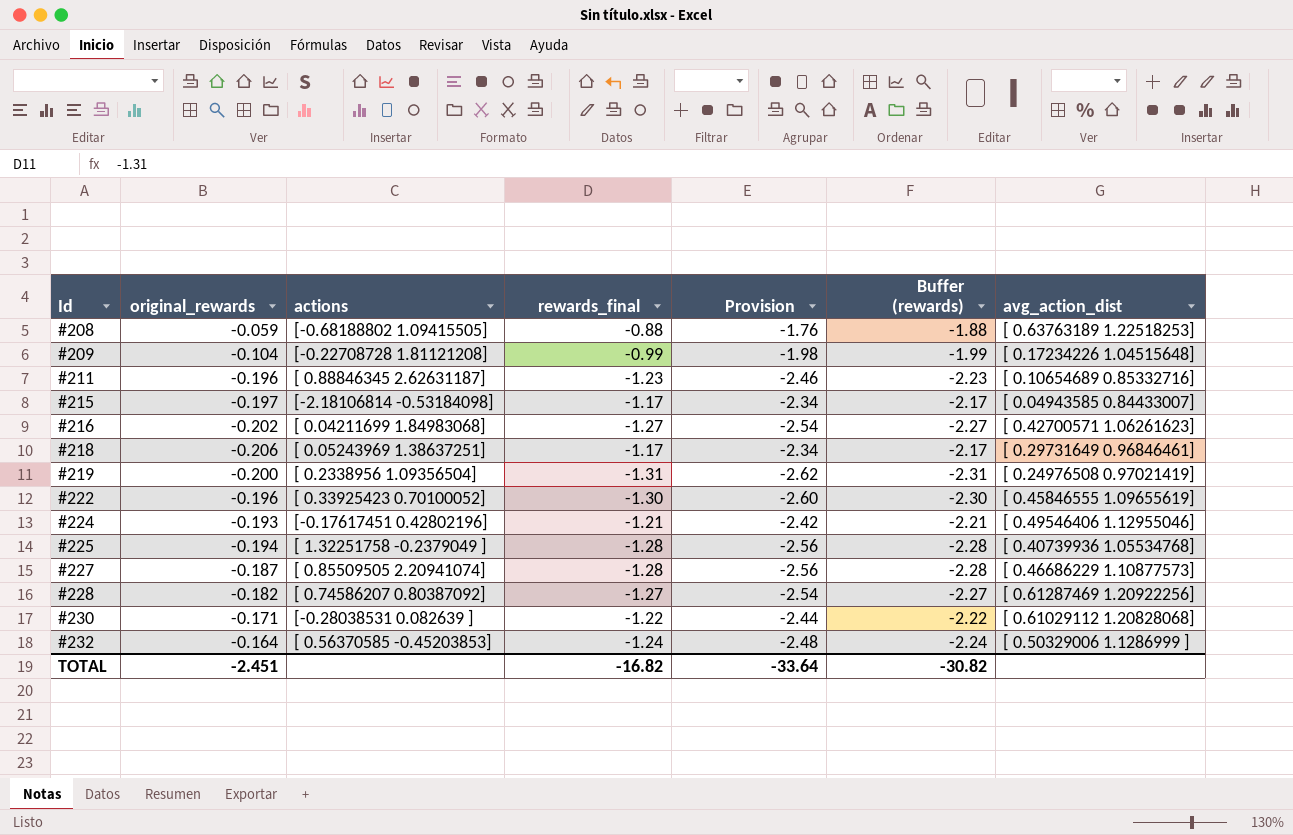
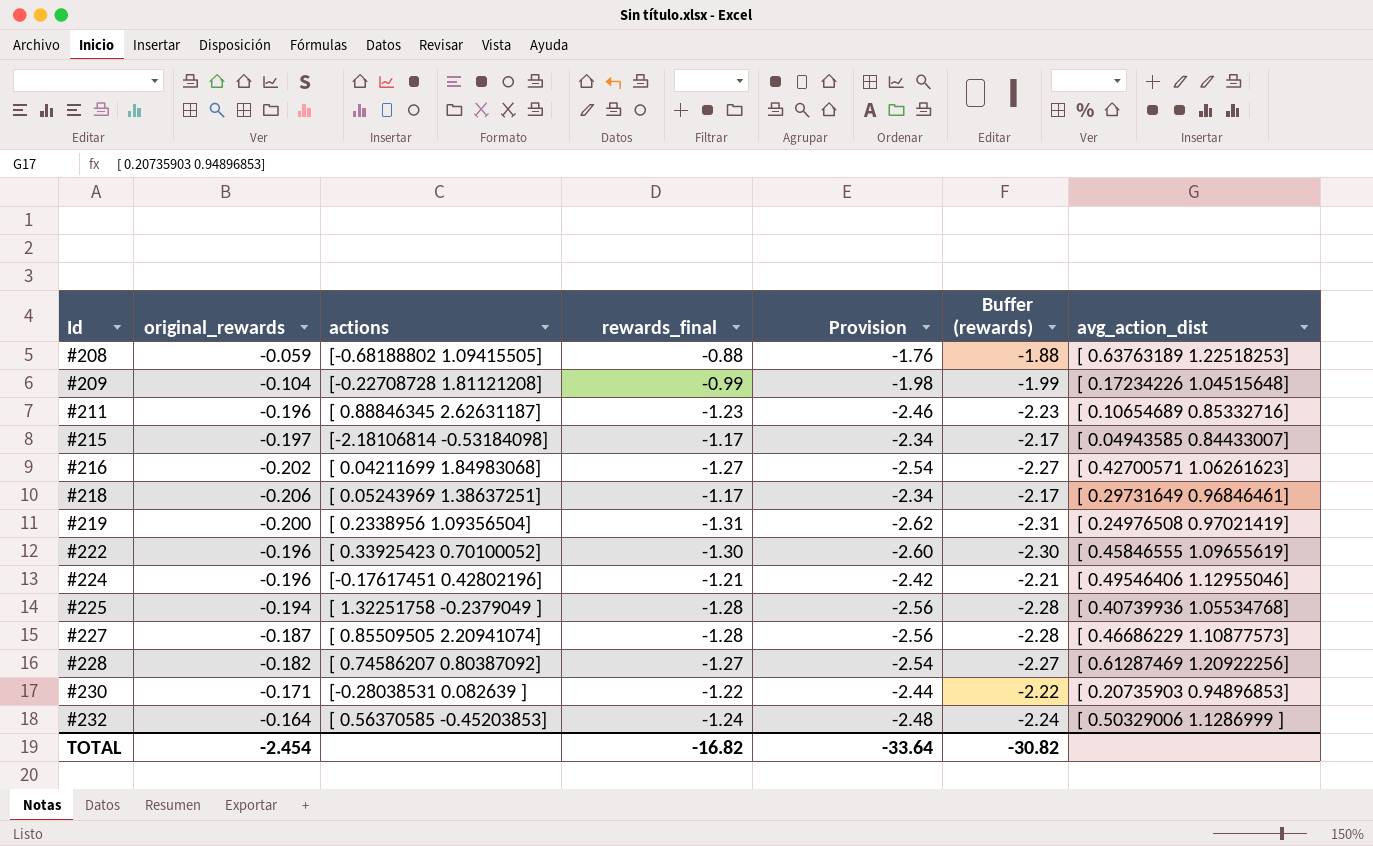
#224 | original_rewards: -0.193 -> -0.196
#230 | avg_action_dist: [ 0.61029112 1.20828068] -> [ 0.20735903 0.94896853]
TOTAL | original_rewards: -2.451 -> -2.454

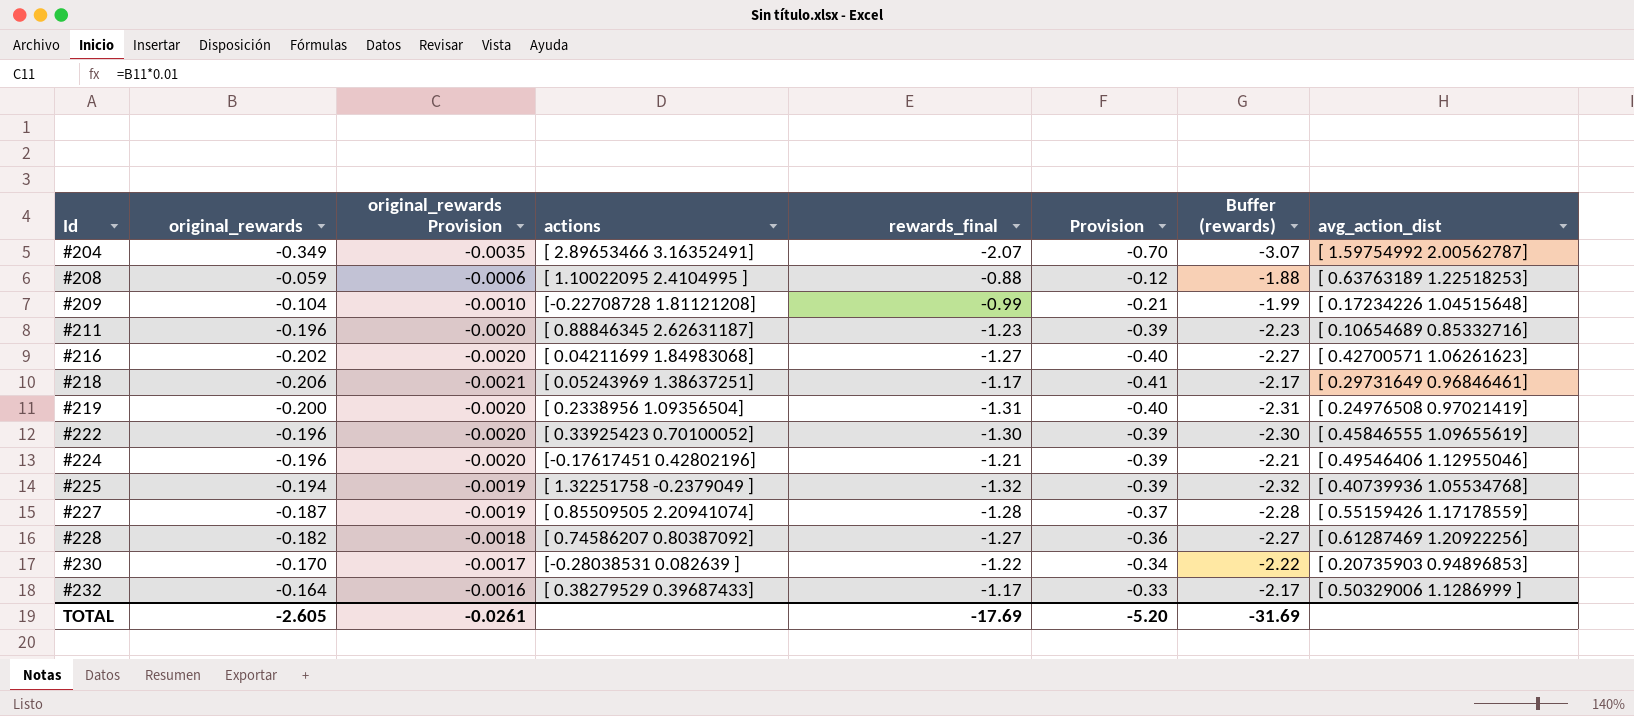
column original_rewards Provision | formula: none -> [original_rewards] * 0.01
column Provision | formula: [rewards_final] * 2 -> [original_rewards] * 2
row #215: -0.197 | [-2.18106814 -0.53184098] | -1.17 | -2.34 | -2.17 | [ 0.04943585 0.84433007] -> none
row #204: none -> -0.349 | -0.0035 | [ 2.89653466 3.16352491] | -2.07 | -0.70 | -3.07 | [ 1.59754992 2.00562787]
#208 | actions: [-0.68188802 1.09415505] -> [ 1.10022095 2.4104995 ]
#225 | rewards_final: -1.28 -> -1.32
#225 | Buffer (rewards): -2.28 -> -2.32
#227 | avg_action_dist: [ 0.46686229 1.10877573] -> [ 0.55159426 1.17178559]
#230 | original_rewards: -0.171 -> -0.170
#232 | actions: [ 0.56370585 -0.45203853] -> [ 0.38279529 0.39687433]
#232 | rewards_final: -1.24 -> -1.17
#232 | Buffer (rewards): -2.24 -> -2.17
TOTAL | original_rewards: -2.454 -> -2.605
TOTAL | rewards_final: -16.82 -> -17.69
TOTAL | Provision: -33.64 -> -5.20
TOTAL | Buffer (rewards): -30.82 -> -31.69

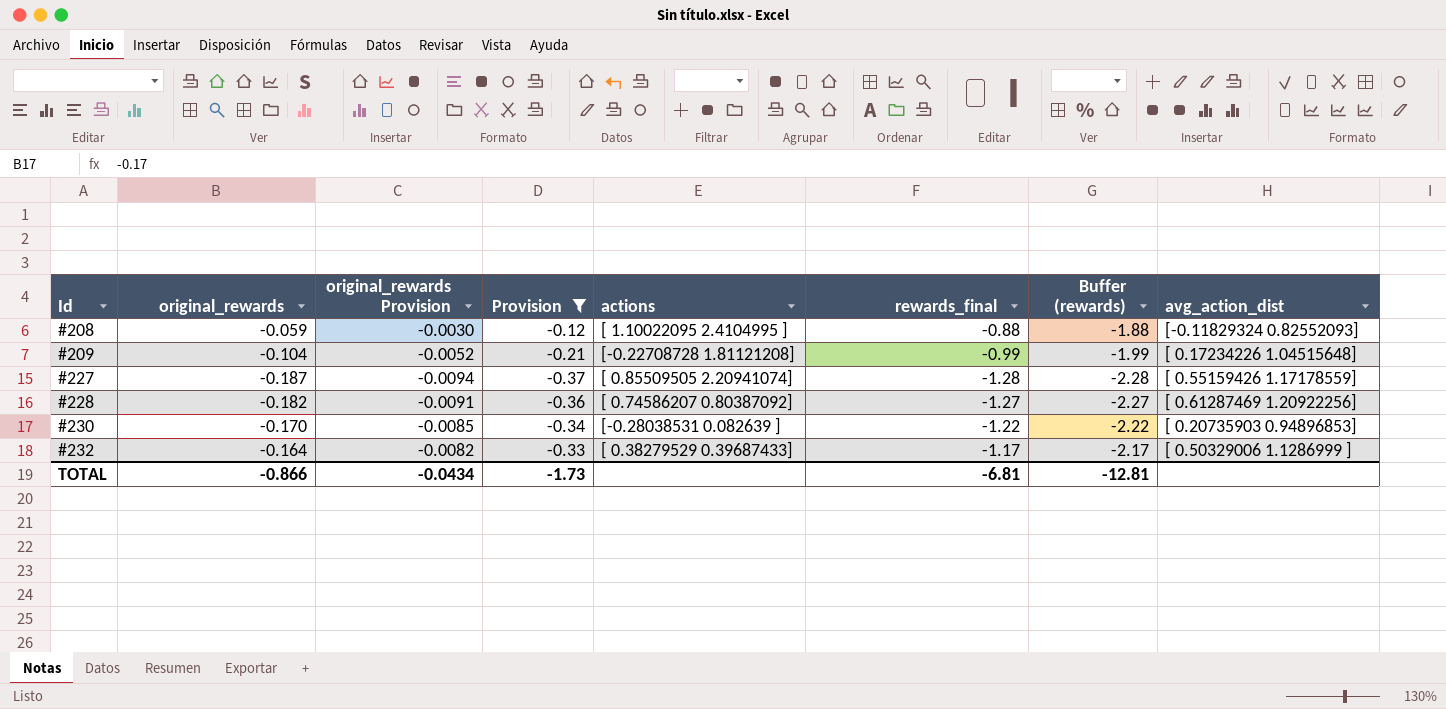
filter: none -> Provision >= -0.37
column original_rewards Provision | formula: [original_rewards] * 0.01 -> [original_rewards] * 0.05
column Provision | position: 6 -> 4
#208 | avg_action_dist: [ 0.63763189 1.22518253] -> [-0.11829324 0.82552093]
TOTAL | original_rewards: -2.605 -> -0.866
TOTAL | original_rewards Provision: -0.0261 -> -0.0434
TOTAL | Provision: -5.20 -> -1.73
TOTAL | rewards_final: -17.69 -> -6.81
TOTAL | Buffer (rewards): -31.69 -> -12.81

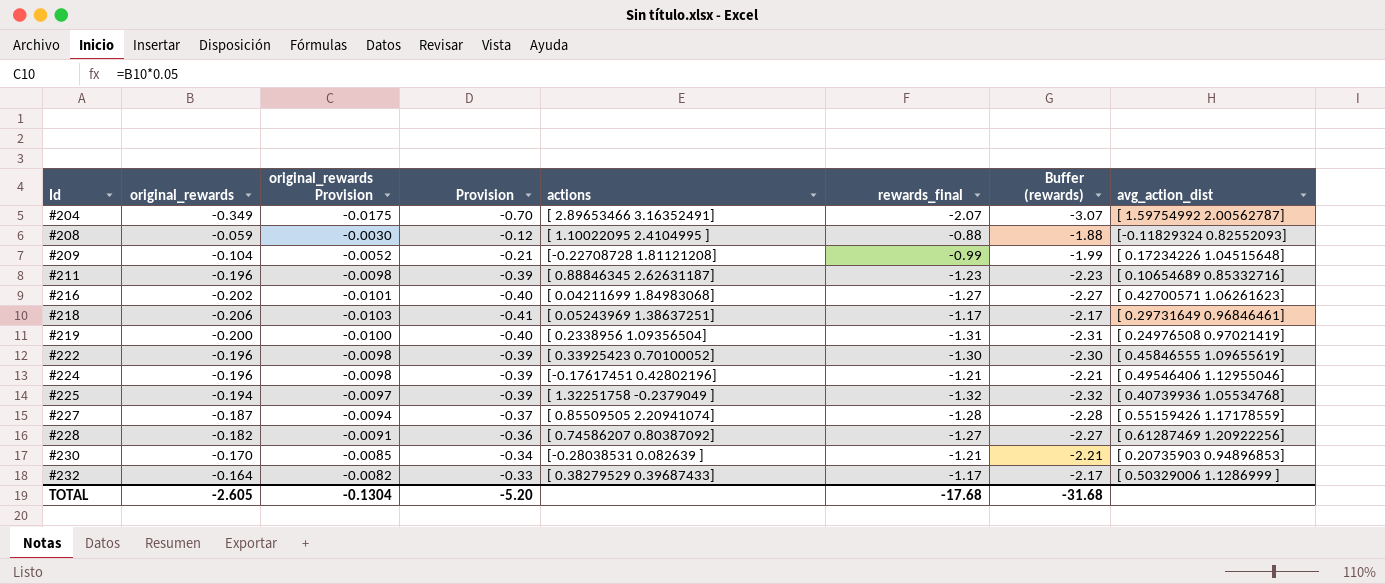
filter: Provision >= -0.37 -> none
#230 | rewards_final: -1.22 -> -1.21
#230 | Buffer (rewards): -2.22 -> -2.21
TOTAL | original_rewards: -0.866 -> -2.605
TOTAL | original_rewards Provision: -0.0434 -> -0.1304
TOTAL | Provision: -1.73 -> -5.20
TOTAL | rewards_final: -6.81 -> -17.68
TOTAL | Buffer (rewards): -12.81 -> -31.68

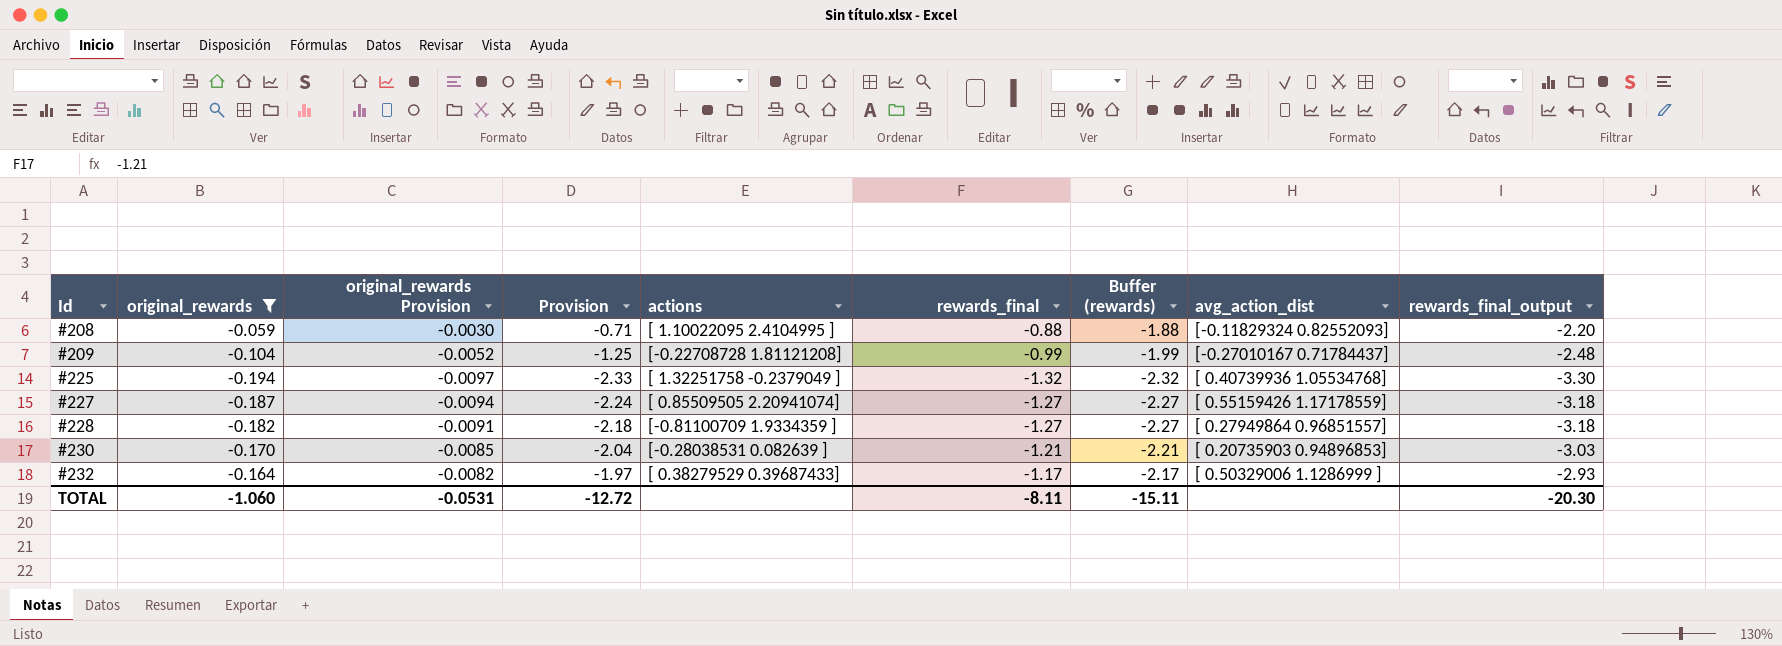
filter: none -> original_rewards >= -0.194
column Provision | formula: [original_rewards] * 2 -> [original_rewards] * 12
column rewards_final_output | formula: none -> [rewards_final] * 2.5
#209 | avg_action_dist: [ 0.17234226 1.04515648] -> [-0.27010167 0.71784437]
#227 | rewards_final: -1.28 -> -1.27
#227 | Buffer (rewards): -2.28 -> -2.27
#228 | actions: [ 0.74586207 0.80387092] -> [-0.81100709 1.9334359 ]
#228 | avg_action_dist: [ 0.61287469 1.20922256] -> [ 0.27949864 0.96851557]
TOTAL | original_rewards: -2.605 -> -1.060
TOTAL | original_rewards Provision: -0.1304 -> -0.0531
TOTAL | Provision: -5.20 -> -12.72
TOTAL | rewards_final: -17.68 -> -8.11
TOTAL | Buffer (rewards): -31.68 -> -15.11

